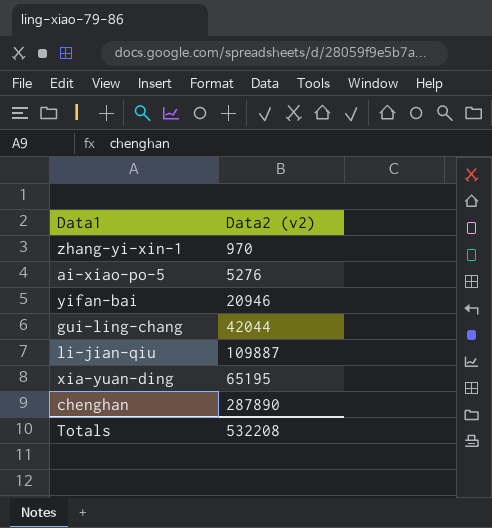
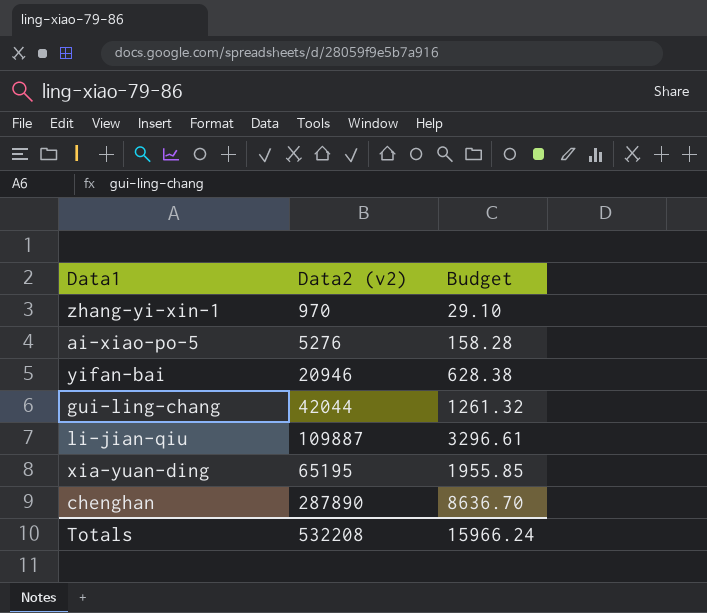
column Budget | formula: none -> [Data2 (v2)] * 0.03

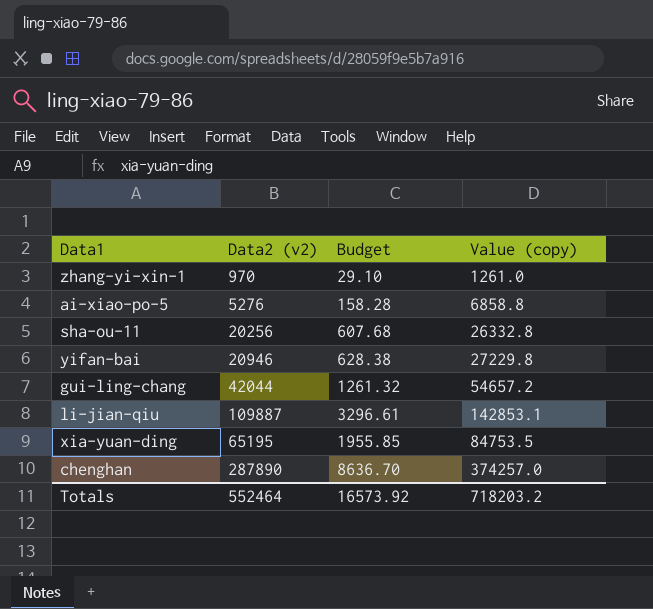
column Value (copy) | formula: none -> [Data2 (v2)] * 1.3
row sha-ou-11: none -> 20256 | 607.68 | 26332.8
Totals | Data2 (v2): 532208 -> 552464
Totals | Budget: 15966.24 -> 16573.92

